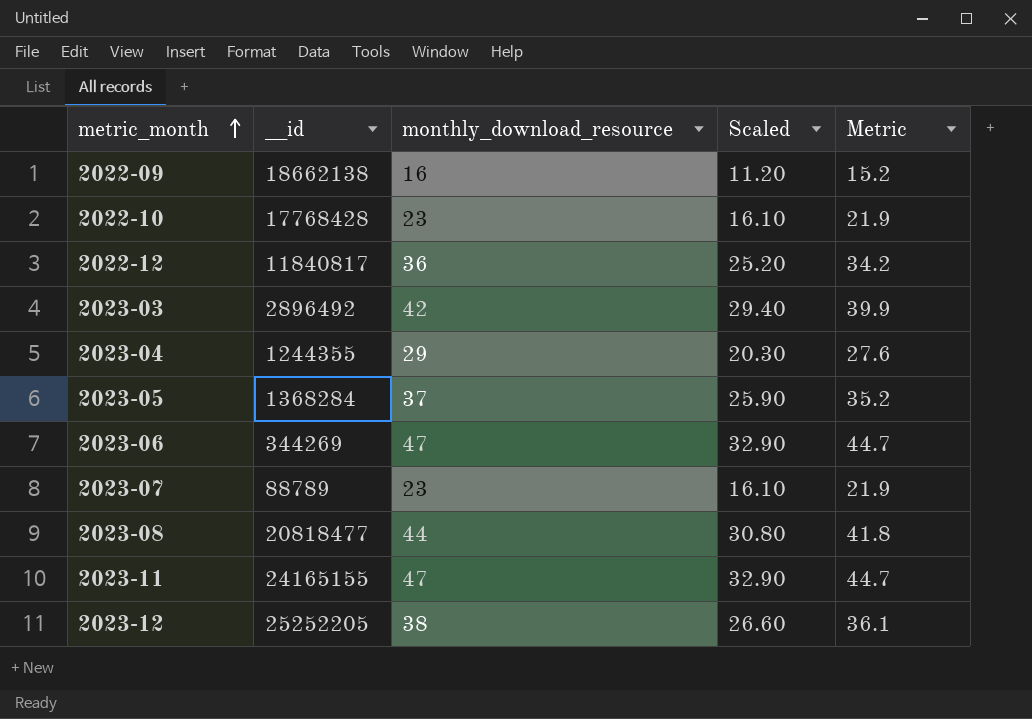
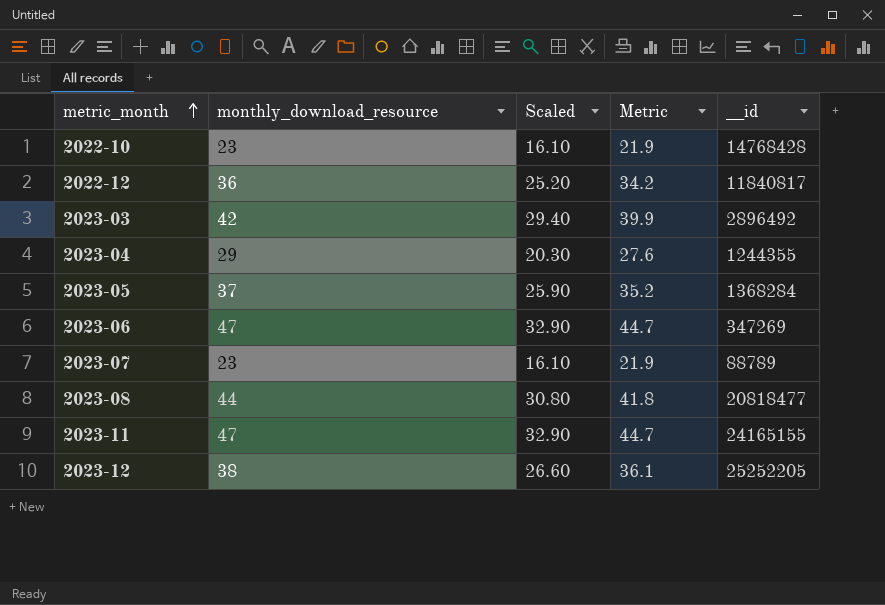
column __id | position: 2 -> 5
row 2022-09: 18662138 | 16 | 11.20 | 15.2 -> none
2022-10 | __id: 17768428 -> 14768428
2023-06 | __id: 344269 -> 347269

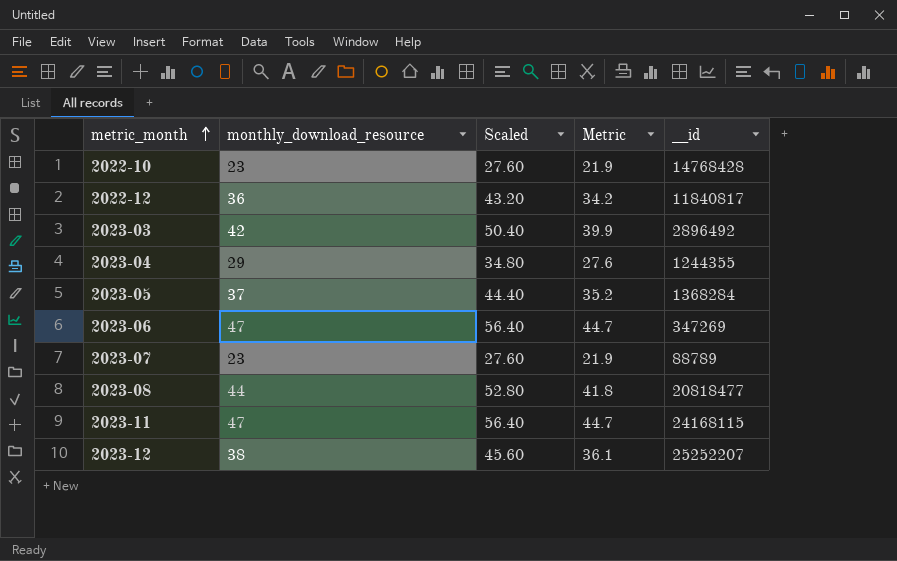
column Scaled | formula: [monthly_download_resource] * 0.7 -> [monthly_download_resource] * 1.2
2023-11 | __id: 24165155 -> 24168115
2023-12 | __id: 25252205 -> 25252207

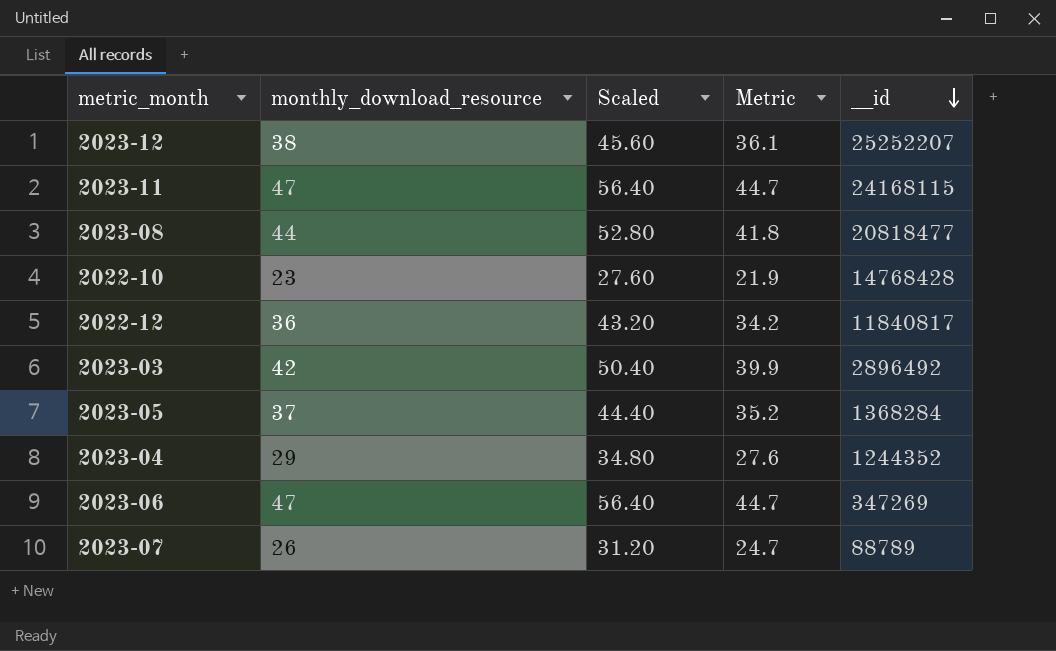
row order: metric_month ascending -> __id descending
2023-04 | __id: 1244355 -> 1244352
2023-07 | monthly_download_resource: 23 -> 26
2023-07 | Scaled: 27.60 -> 31.20
2023-07 | Metric: 21.9 -> 24.7

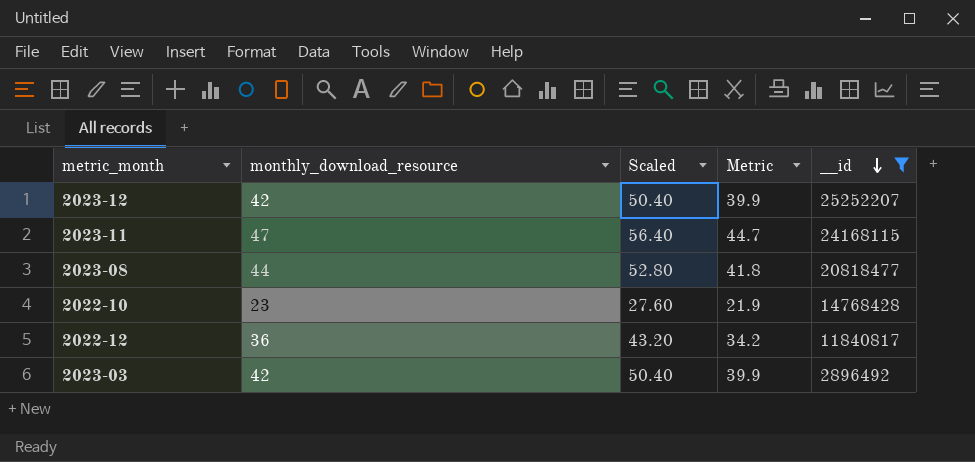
filter: none -> __id >= 2896492
2023-12 | monthly_download_resource: 38 -> 42
2023-12 | Scaled: 45.60 -> 50.40
2023-12 | Metric: 36.1 -> 39.9

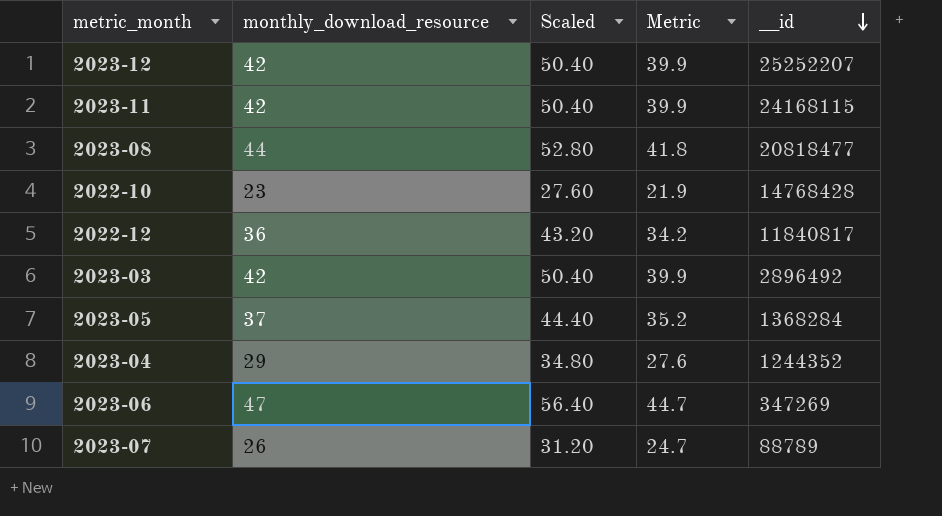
filter: __id >= 2896492 -> none
2023-11 | monthly_download_resource: 47 -> 42
2023-11 | Scaled: 56.40 -> 50.40
2023-11 | Metric: 44.7 -> 39.9

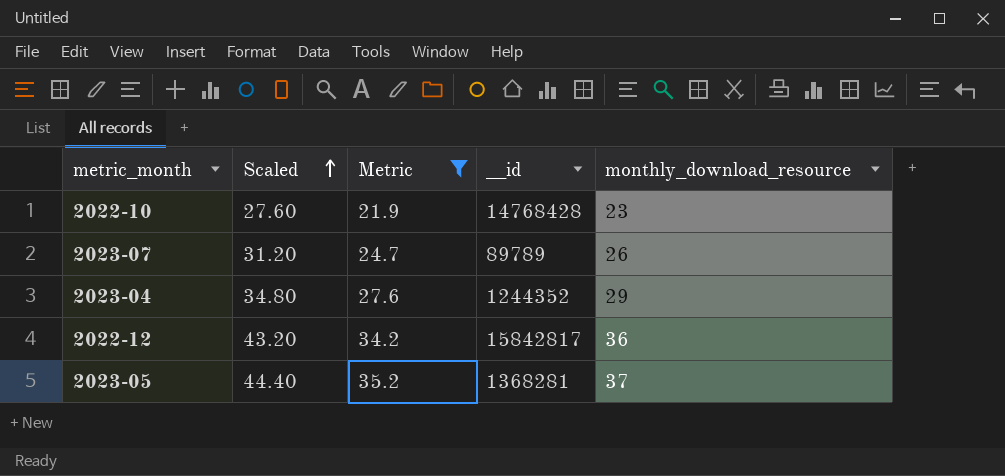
filter: none -> Metric <= 35.2
row order: __id descending -> Scaled ascending
column monthly_download_resource | position: 2 -> 5
2023-07 | __id: 88789 -> 89789
2022-12 | __id: 11840817 -> 15842817
2023-05 | __id: 1368284 -> 1368281

